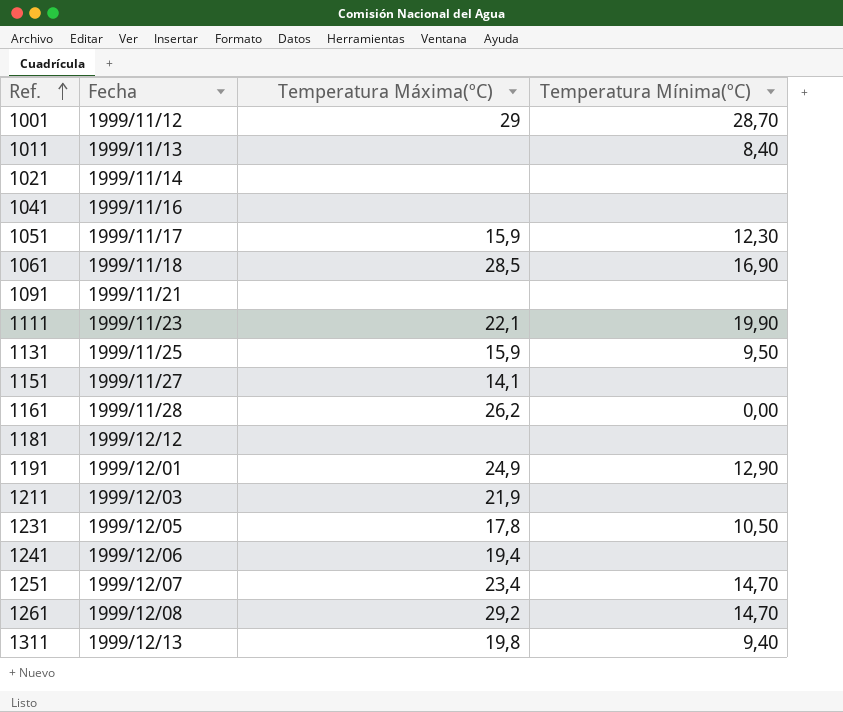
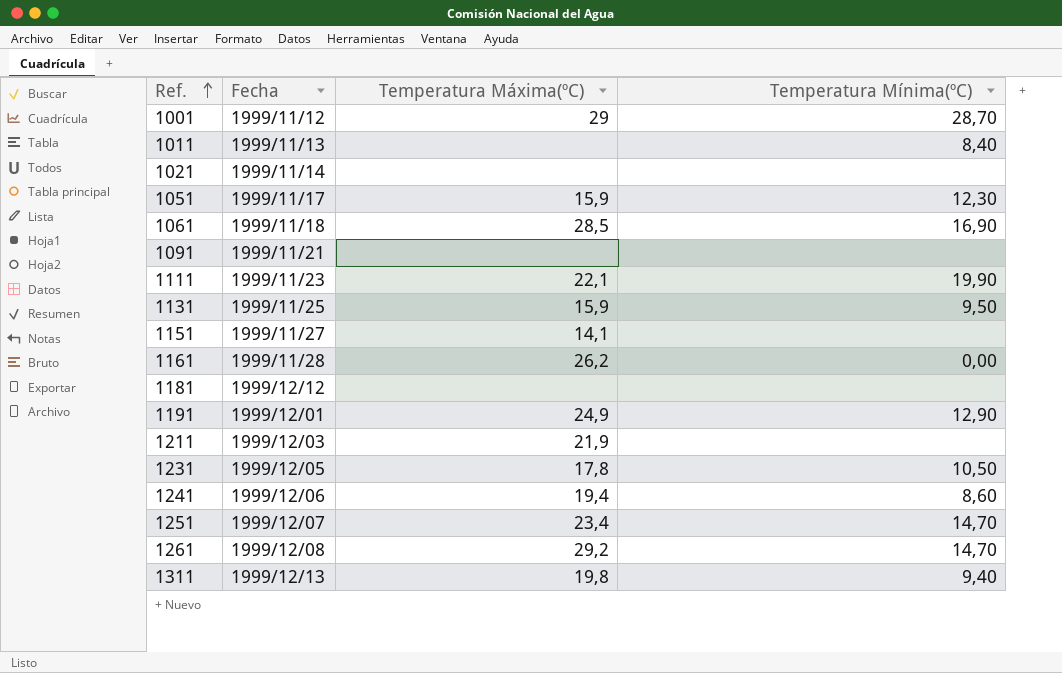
row 1041: 1999/11/16 | none | none -> none
1241 | Temperatura Mínima(ºC): none -> 8,60

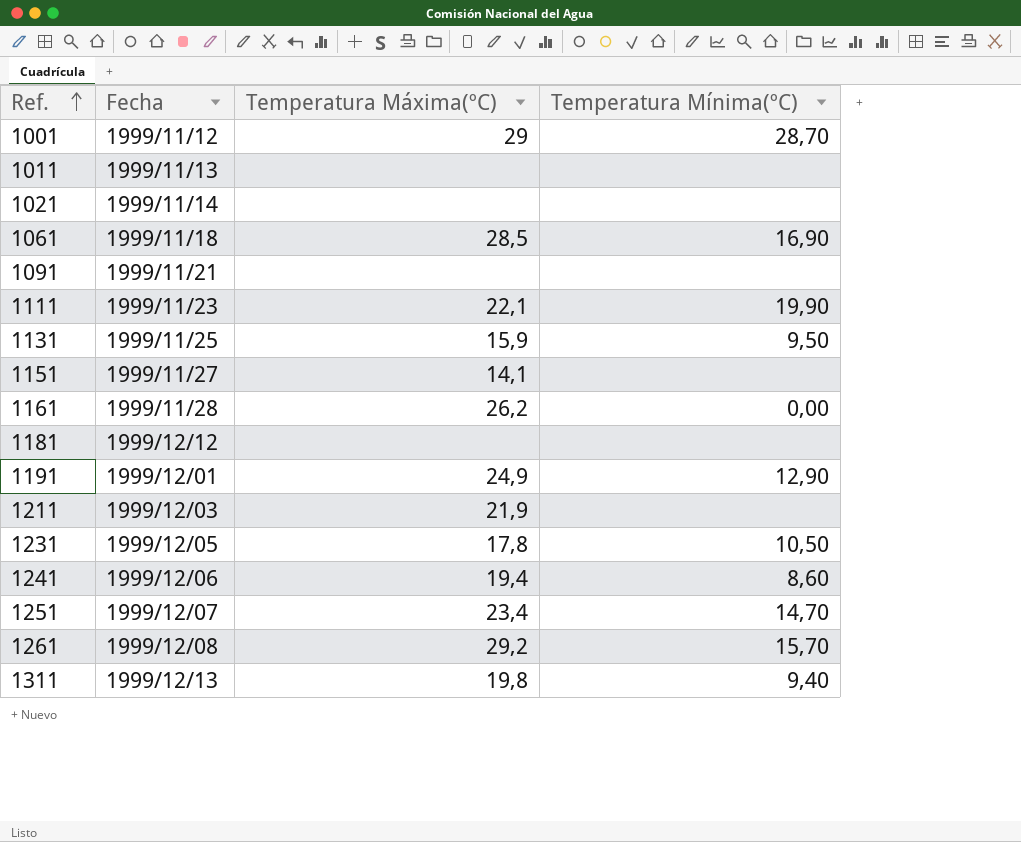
row 1051: 1999/11/17 | 15,9 | 12,30 -> none
1011 | Temperatura Mínima(ºC): 8,40 -> none
1261 | Temperatura Mínima(ºC): 14,70 -> 15,70

